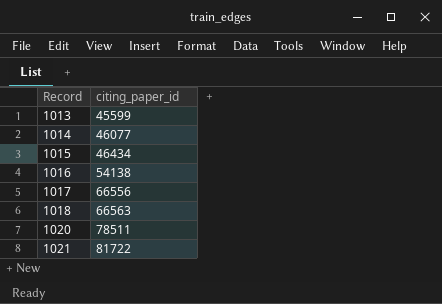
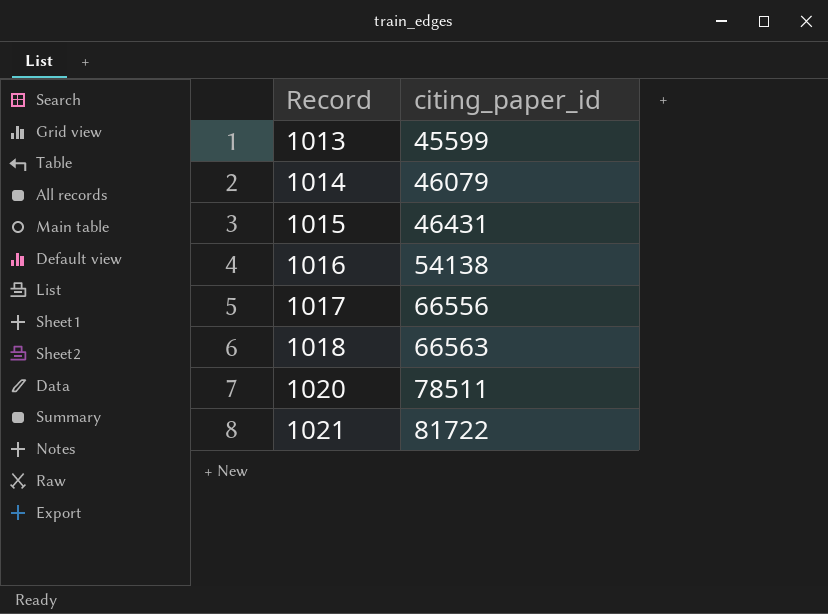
1014 | citing_paper_id: 46077 -> 46079
1015 | citing_paper_id: 46434 -> 46431

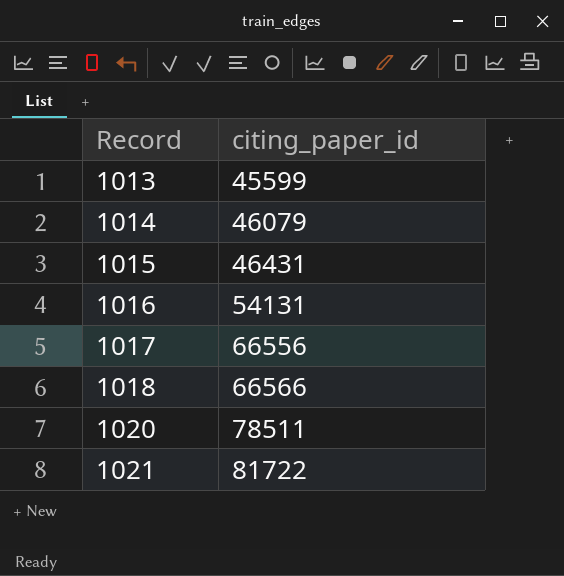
1016 | citing_paper_id: 54138 -> 54131
1018 | citing_paper_id: 66563 -> 66566

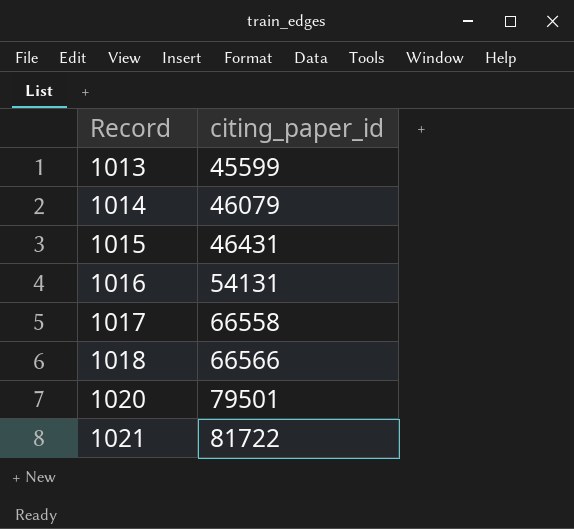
1017 | citing_paper_id: 66556 -> 66558
1020 | citing_paper_id: 78511 -> 79501

